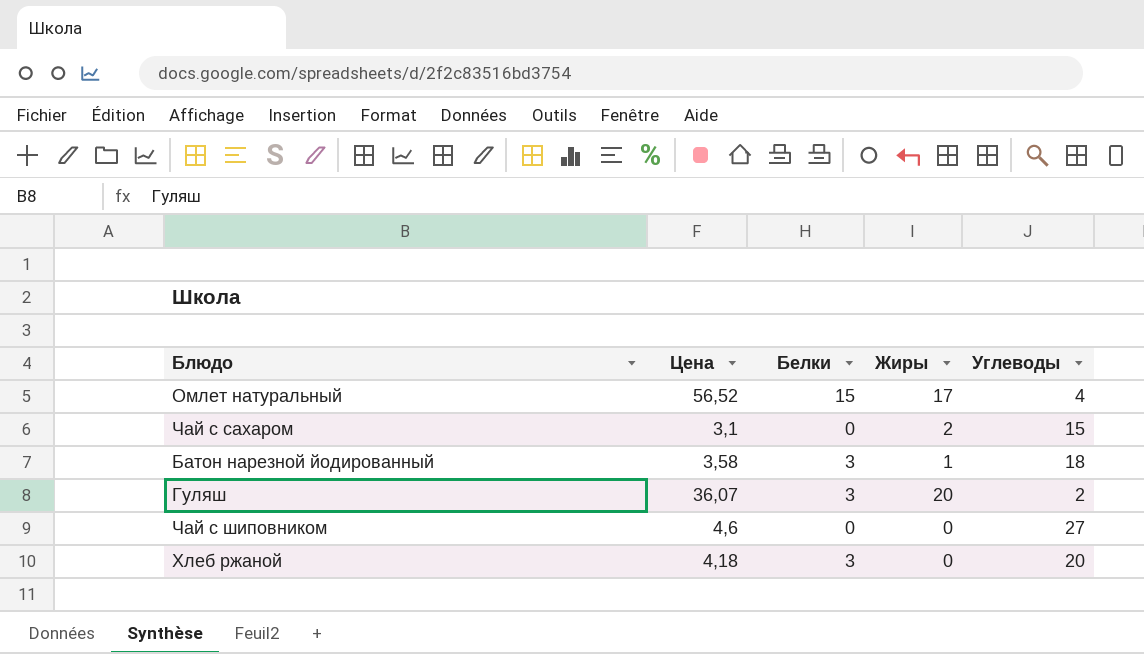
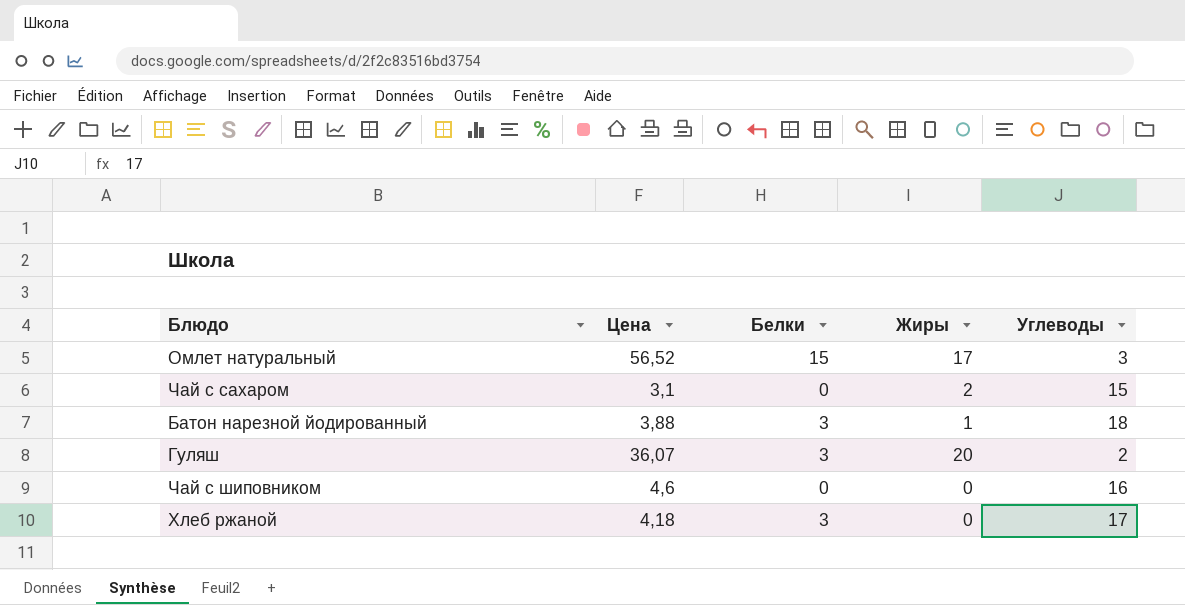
Омлет натуральный | Углеводы: 4 -> 3
Батон нарезной йодированный | Цена: 3,58 -> 3,88
Чай с шиповником | Углеводы: 27 -> 16
Хлеб ржаной | Углеводы: 20 -> 17

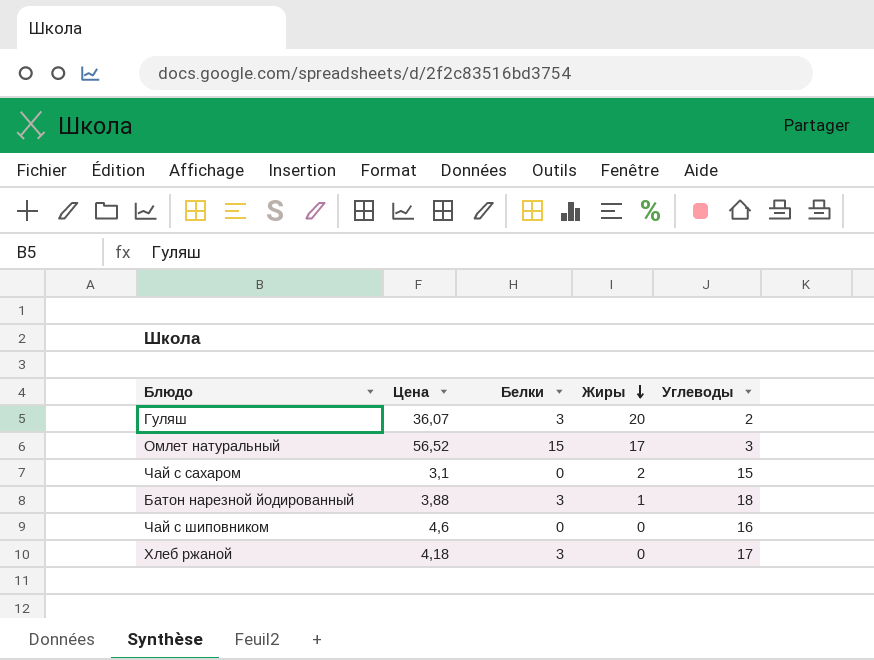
row order: none -> Жиры descending

